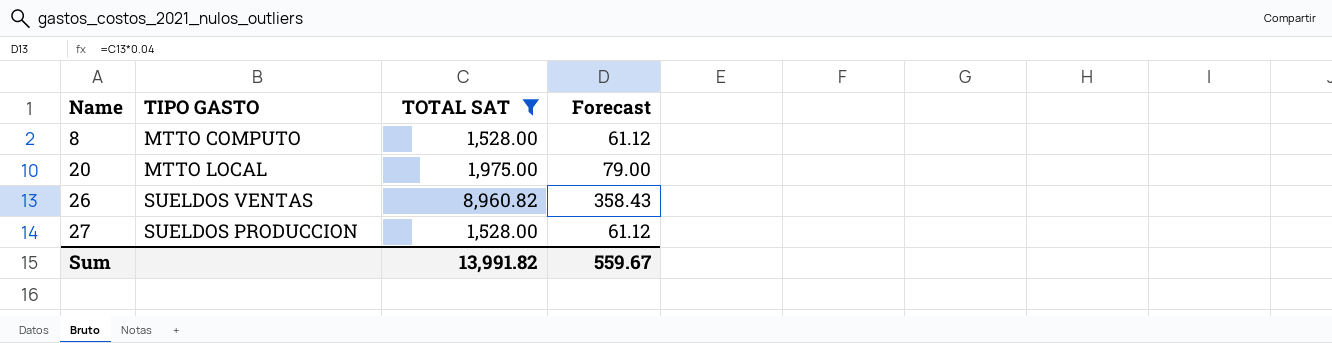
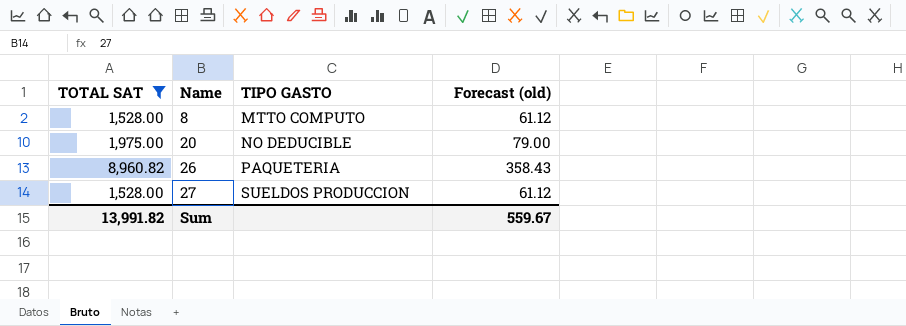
column TOTAL SAT | position: 3 -> 1
column name: Forecast -> Forecast (old)
20 | TIPO GASTO: MTTO LOCAL -> NO DEDUCIBLE
26 | TIPO GASTO: SUELDOS VENTAS -> PAQUETERIA

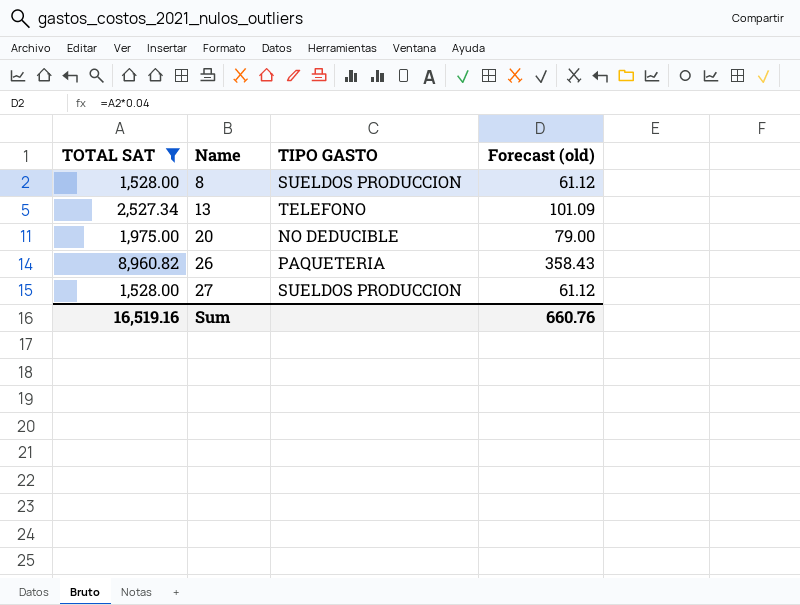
8 | TIPO GASTO: MTTO COMPUTO -> SUELDOS PRODUCCION
row 13: none -> 2,527.34 | TELEFONO | 101.09
Sum | TOTAL SAT: 13,991.82 -> 16,519.16
Sum | Forecast (old): 559.67 -> 660.76

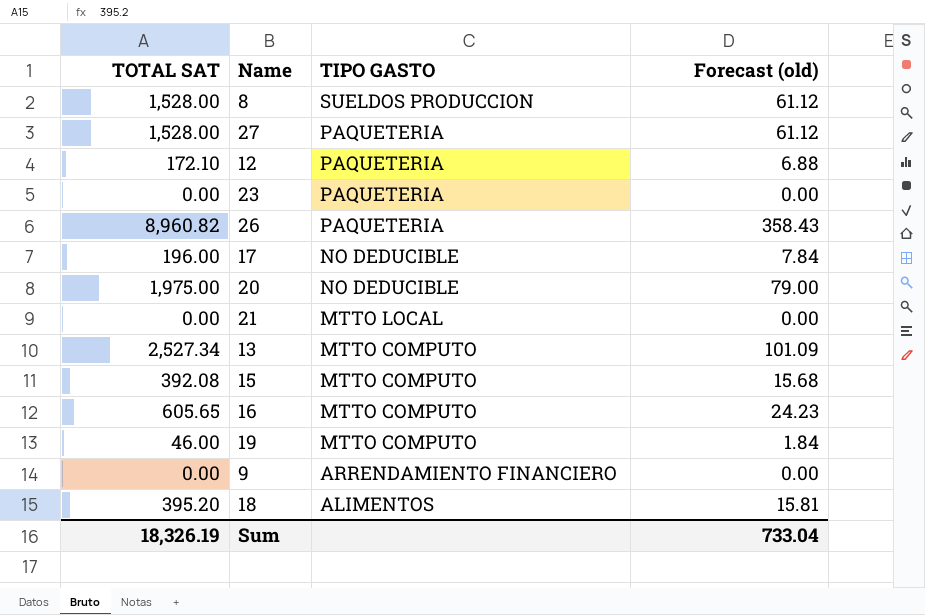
filter: TOTAL SAT >= 1,528.00 -> none
row order: Name ascending -> TIPO GASTO descending
27 | TIPO GASTO: SUELDOS PRODUCCION -> PAQUETERIA
13 | TIPO GASTO: TELEFONO -> MTTO COMPUTO
Sum | TOTAL SAT: 16,519.16 -> 18,326.19
Sum | Forecast (old): 660.76 -> 733.04

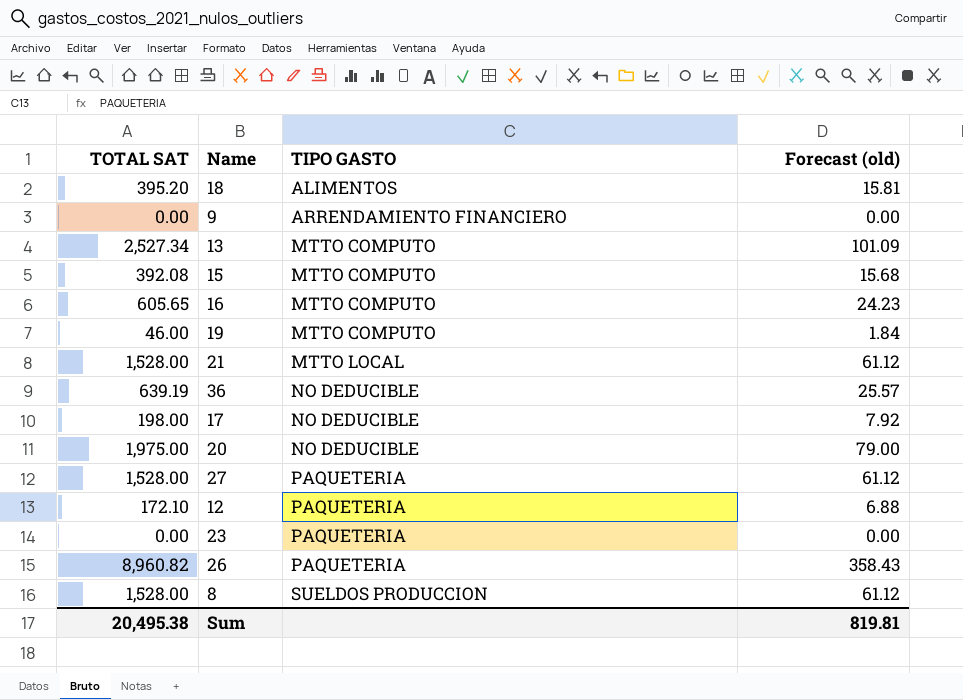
row order: TIPO GASTO descending -> TIPO GASTO ascending
21 | TOTAL SAT: 0.00 -> 1,528.00
21 | Forecast (old): 0.00 -> 61.12
row 36: none -> 639.19 | NO DEDUCIBLE | 25.57
17 | TOTAL SAT: 196.00 -> 198.00
17 | Forecast (old): 7.84 -> 7.92
Sum | TOTAL SAT: 18,326.19 -> 20,495.38
Sum | Forecast (old): 733.04 -> 819.81

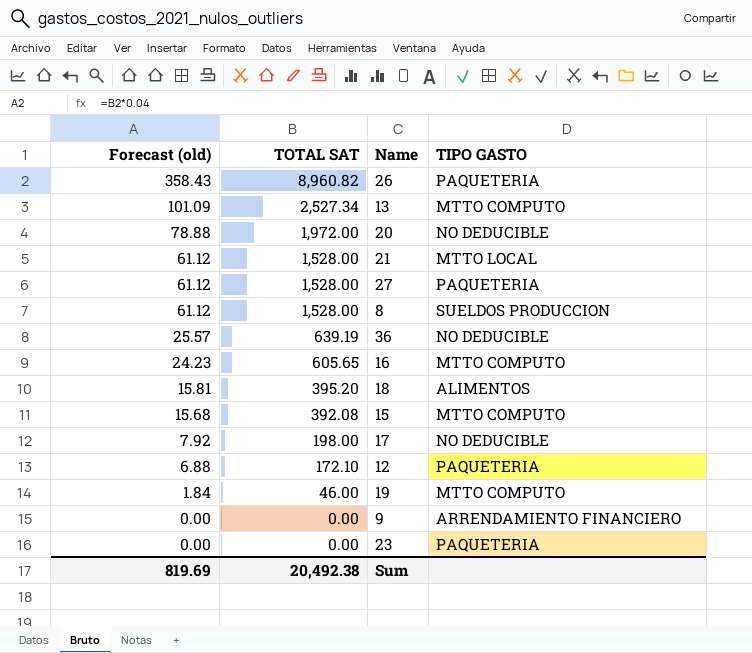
row order: TIPO GASTO ascending -> Forecast (old) descending
column Forecast (old) | position: 4 -> 1
20 | Forecast (old): 79.00 -> 78.88
20 | TOTAL SAT: 1,975.00 -> 1,972.00
Sum | Forecast (old): 819.81 -> 819.69
Sum | TOTAL SAT: 20,495.38 -> 20,492.38

